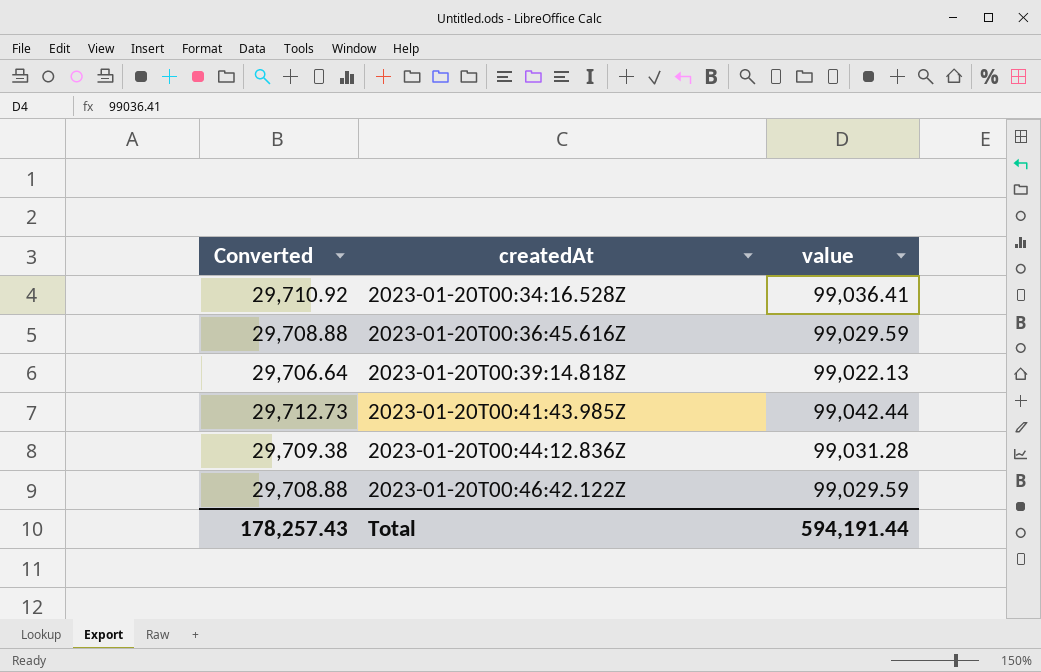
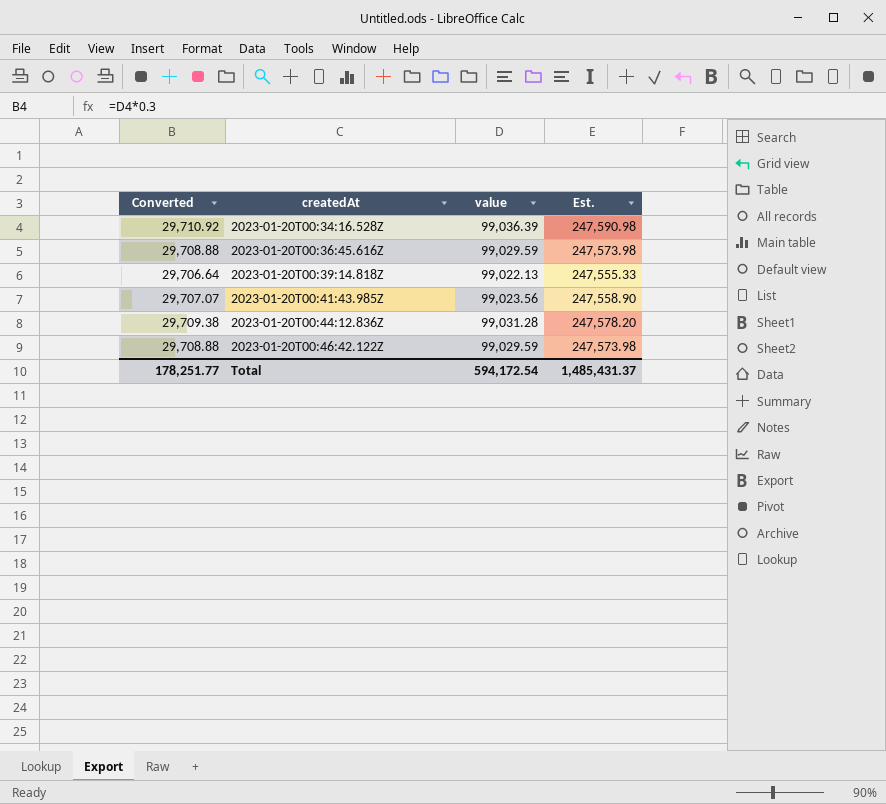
column Est. | formula: none -> [value] * 2.5
2023-01-20T00:34:16.528Z | value: 99,036.41 -> 99,036.39
2023-01-20T00:41:43.985Z | Converted: 29,712.73 -> 29,707.07
2023-01-20T00:41:43.985Z | value: 99,042.44 -> 99,023.56
Total | Converted: 178,257.43 -> 178,251.77
Total | value: 594,191.44 -> 594,172.54

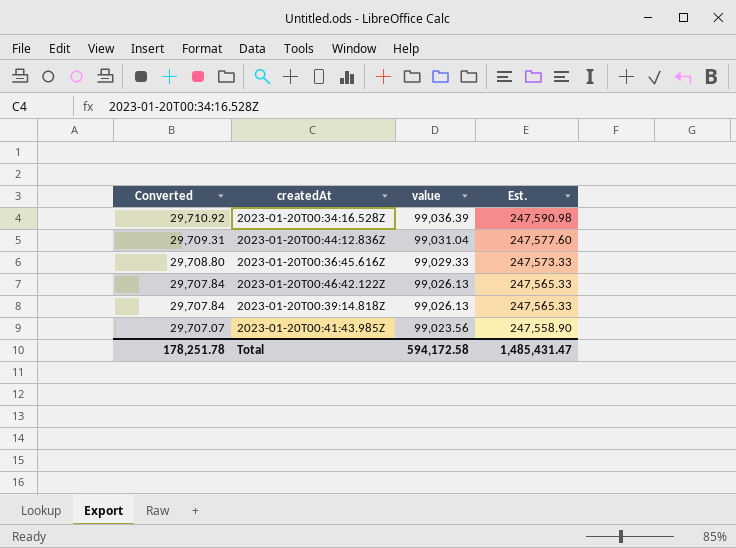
row order: createdAt ascending -> Converted descending
2023-01-20T00:44:12.836Z | Converted: 29,709.38 -> 29,709.31
2023-01-20T00:44:12.836Z | value: 99,031.28 -> 99,031.04
2023-01-20T00:44:12.836Z | Est.: 247,578.20 -> 247,577.60
2023-01-20T00:36:45.616Z | Converted: 29,708.88 -> 29,708.80
2023-01-20T00:36:45.616Z | value: 99,029.59 -> 99,029.33
2023-01-20T00:36:45.616Z | Est.: 247,573.98 -> 247,573.33
2023-01-20T00:46:42.122Z | Converted: 29,708.88 -> 29,707.84
2023-01-20T00:46:42.122Z | value: 99,029.59 -> 99,026.13
2023-01-20T00:46:42.122Z | Est.: 247,573.98 -> 247,565.33
2023-01-20T00:39:14.818Z | Converted: 29,706.64 -> 29,707.84
2023-01-20T00:39:14.818Z | value: 99,022.13 -> 99,026.13
2023-01-20T00:39:14.818Z | Est.: 247,555.33 -> 247,565.33
Total | Converted: 178,251.77 -> 178,251.78
Total | value: 594,172.54 -> 594,172.58
Total | Est.: 1,485,431.37 -> 1,485,431.47

